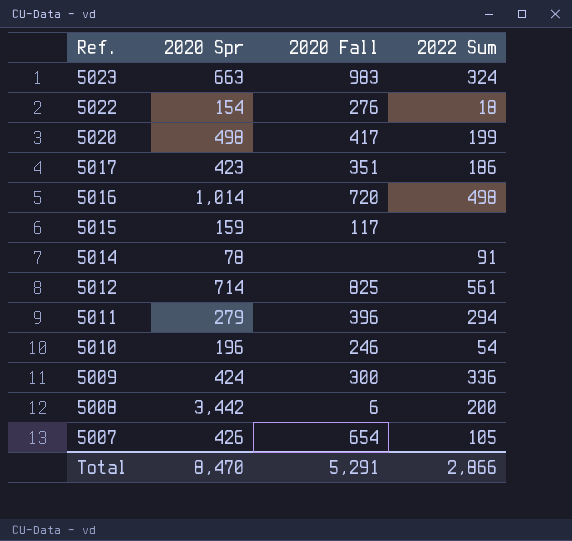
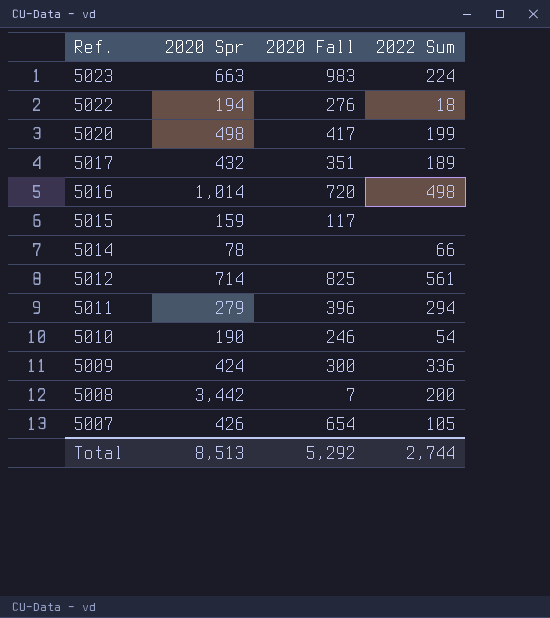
5023 | 2022 Sum: 324 -> 224
5022 | 2020 Spr: 154 -> 194
5017 | 2020 Spr: 423 -> 432
5017 | 2022 Sum: 186 -> 189
5014 | 2022 Sum: 91 -> 66
5010 | 2020 Spr: 196 -> 190
5008 | 2020 Fall: 6 -> 7
Total | 2020 Spr: 8,470 -> 8,513
Total | 2020 Fall: 5,291 -> 5,292
Total | 2022 Sum: 2,866 -> 2,744

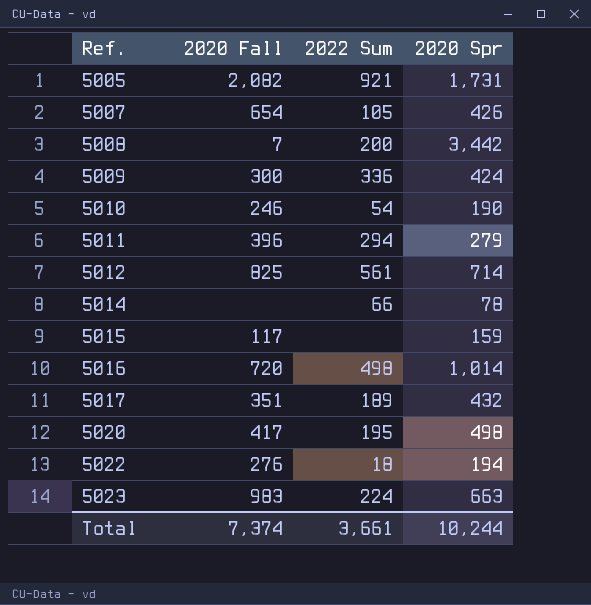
row order: Ref. descending -> Ref. ascending
column 2020 Spr | position: 2 -> 4
row 5005: none -> 2,082 | 921 | 1,731
5020 | 2022 Sum: 199 -> 195
Total | 2020 Fall: 5,292 -> 7,374
Total | 2022 Sum: 2,744 -> 3,661
Total | 2020 Spr: 8,513 -> 10,244

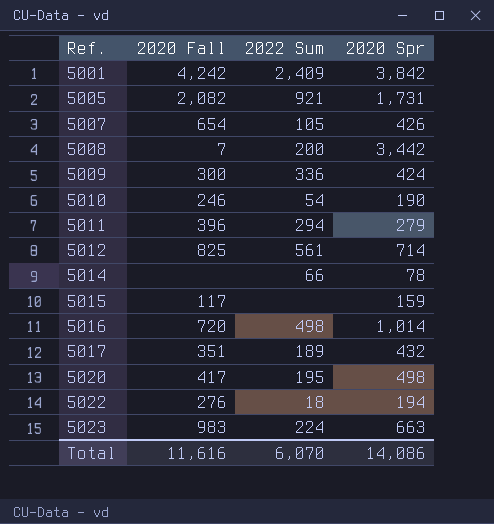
row 5001: none -> 4,242 | 2,409 | 3,842
Total | 2020 Fall: 7,374 -> 11,616
Total | 2022 Sum: 3,661 -> 6,070
Total | 2020 Spr: 10,244 -> 14,086

